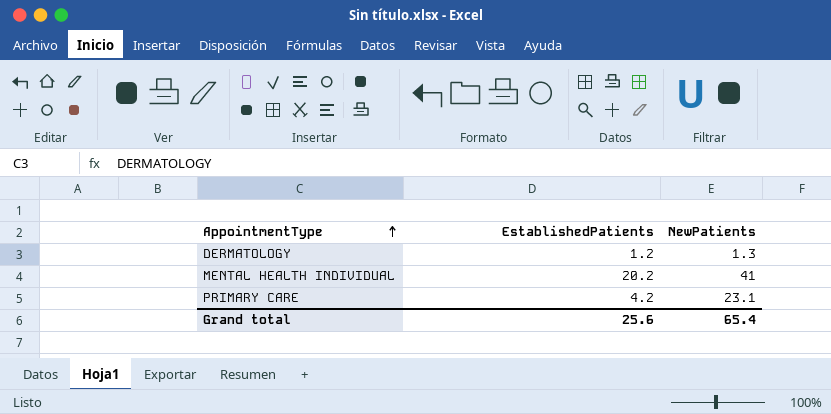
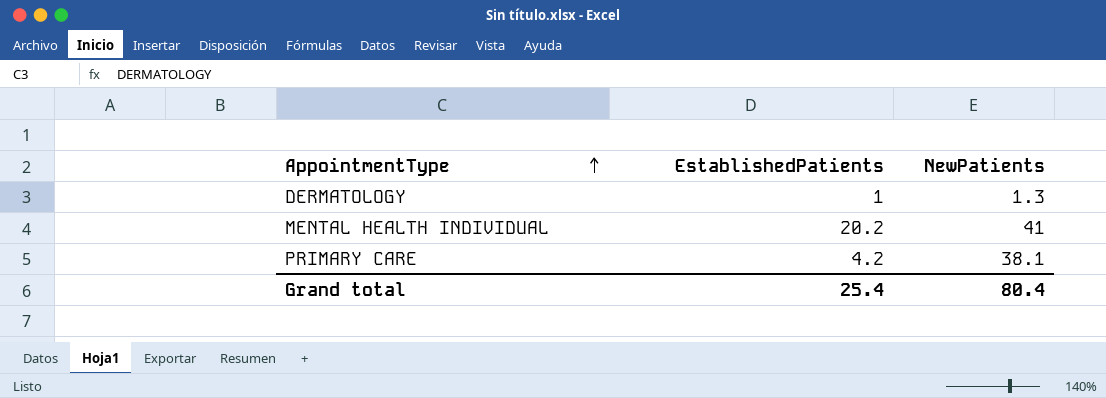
DERMATOLOGY | EstablishedPatients: 1.2 -> 1
PRIMARY CARE | NewPatients: 23.1 -> 38.1
Grand total | EstablishedPatients: 25.6 -> 25.4
Grand total | NewPatients: 65.4 -> 80.4

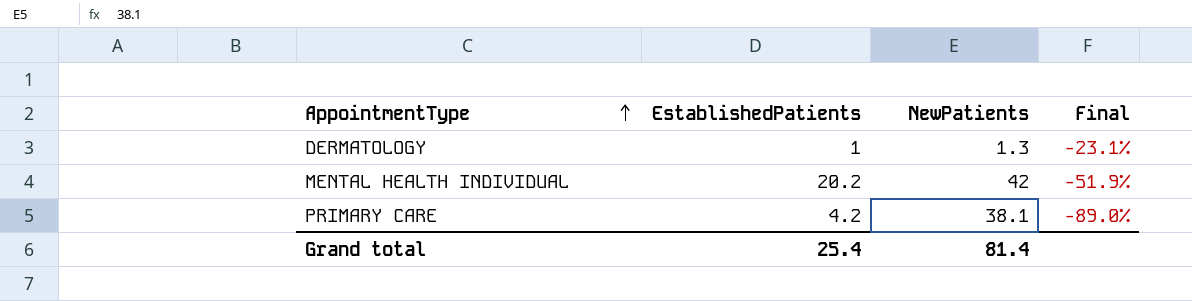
column Final | formula: none -> ([EstablishedPatients] - [NewPatients]) / [NewPatients]
MENTAL HEALTH INDIVIDUAL | NewPatients: 41 -> 42
Grand total | NewPatients: 80.4 -> 81.4

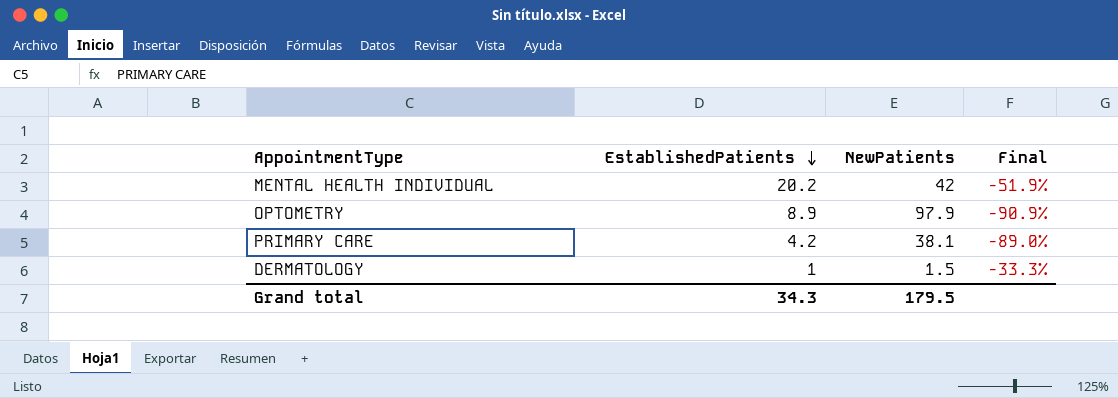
row order: AppointmentType ascending -> EstablishedPatients descending
row OPTOMETRY: none -> 8.9 | 97.9 | -90.9%
DERMATOLOGY | NewPatients: 1.3 -> 1.5
DERMATOLOGY | Final: -23.1% -> -33.3%
Grand total | EstablishedPatients: 25.4 -> 34.3
Grand total | NewPatients: 81.4 -> 179.5

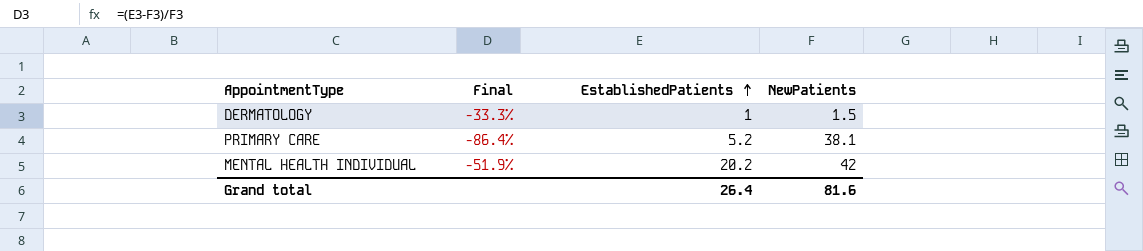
row order: EstablishedPatients descending -> EstablishedPatients ascending
column Final | position: 4 -> 2
row OPTOMETRY: 8.9 | 97.9 | -90.9% -> none
PRIMARY CARE | Final: -89.0% -> -86.4%
PRIMARY CARE | EstablishedPatients: 4.2 -> 5.2
Grand total | EstablishedPatients: 34.3 -> 26.4
Grand total | NewPatients: 179.5 -> 81.6

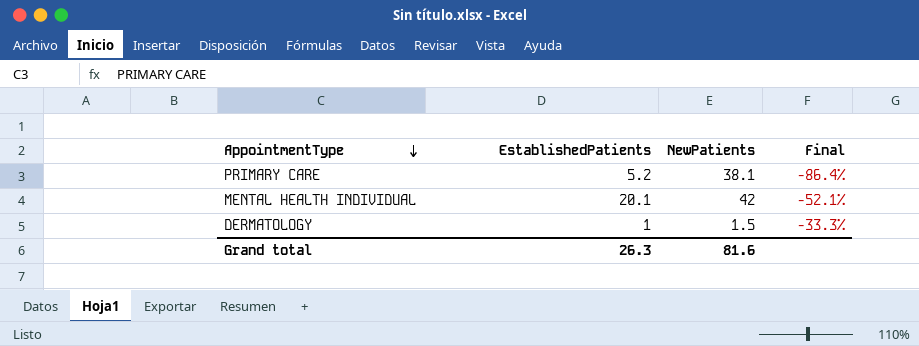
row order: EstablishedPatients ascending -> AppointmentType descending
column Final | position: 2 -> 4
MENTAL HEALTH INDIVIDUAL | EstablishedPatients: 20.2 -> 20.1
MENTAL HEALTH INDIVIDUAL | Final: -51.9% -> -52.1%
Grand total | EstablishedPatients: 26.4 -> 26.3

